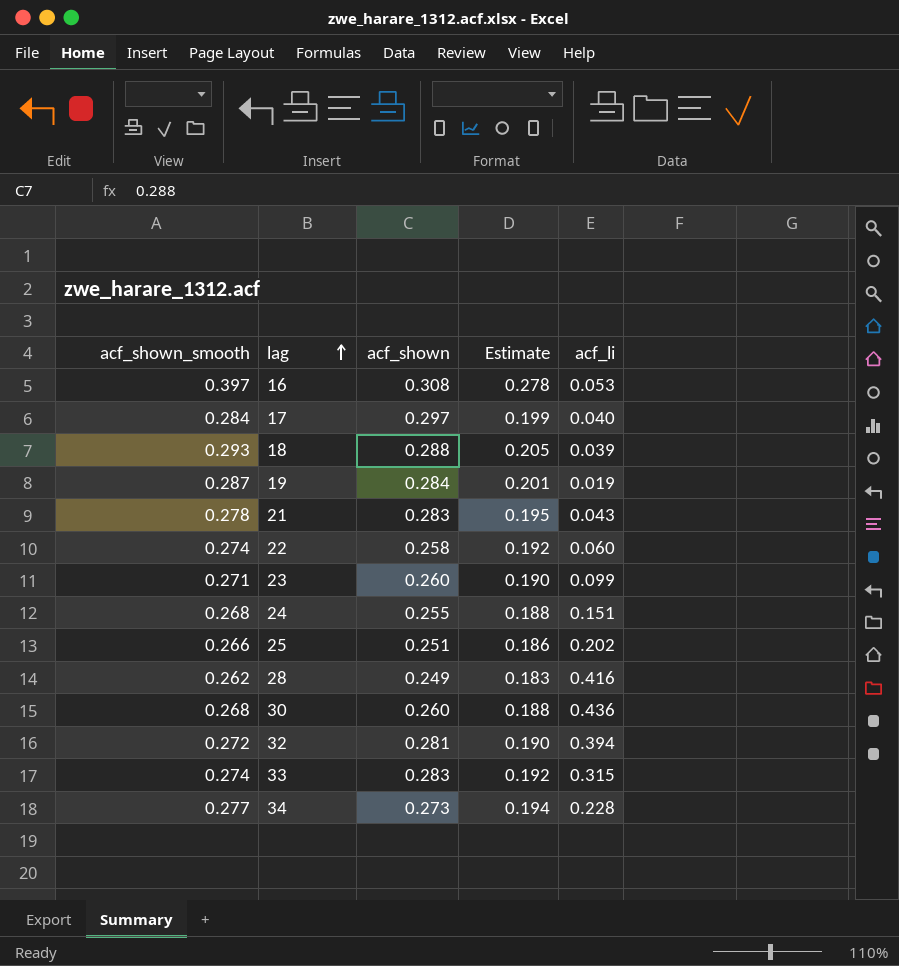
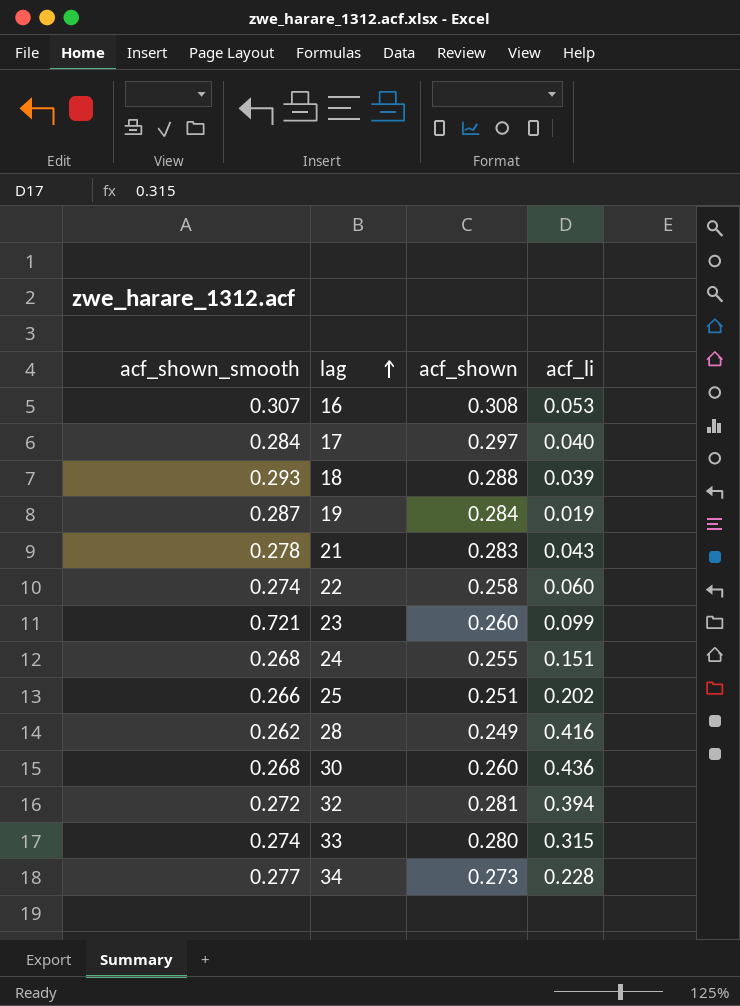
column Estimate | formula: [acf_shown_smooth] * 0.7 -> none
16 | acf_shown_smooth: 0.397 -> 0.307
23 | acf_shown_smooth: 0.271 -> 0.721
33 | acf_shown: 0.283 -> 0.280

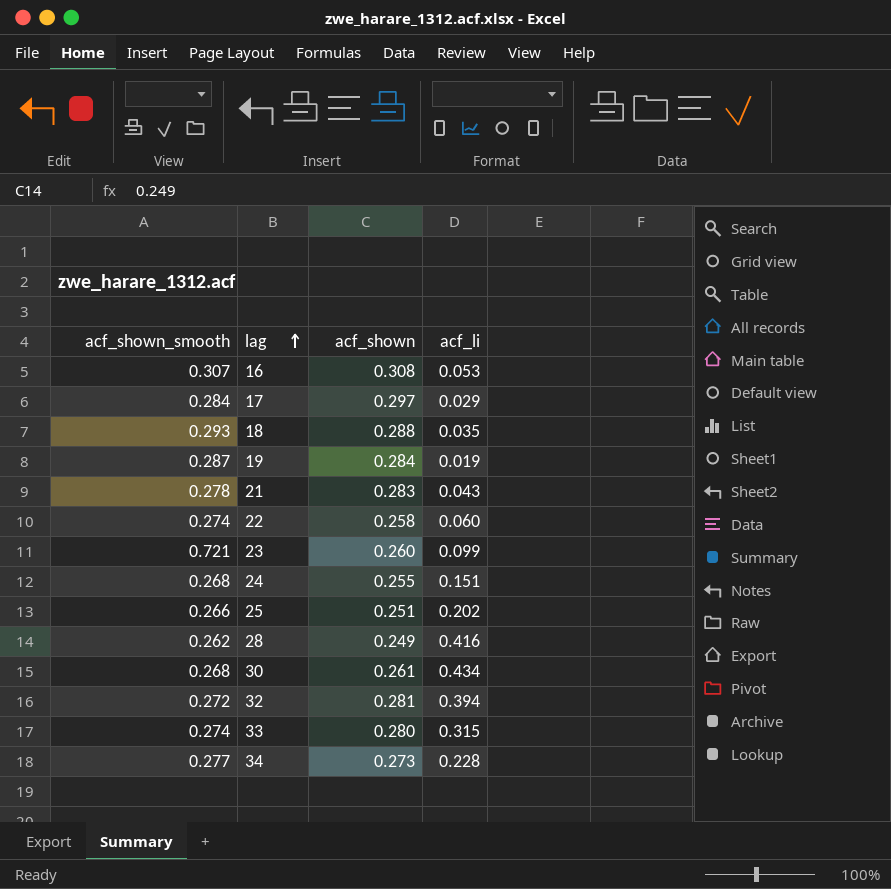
17 | acf_li: 0.040 -> 0.029
18 | acf_li: 0.039 -> 0.035
30 | acf_shown: 0.260 -> 0.261
30 | acf_li: 0.436 -> 0.434

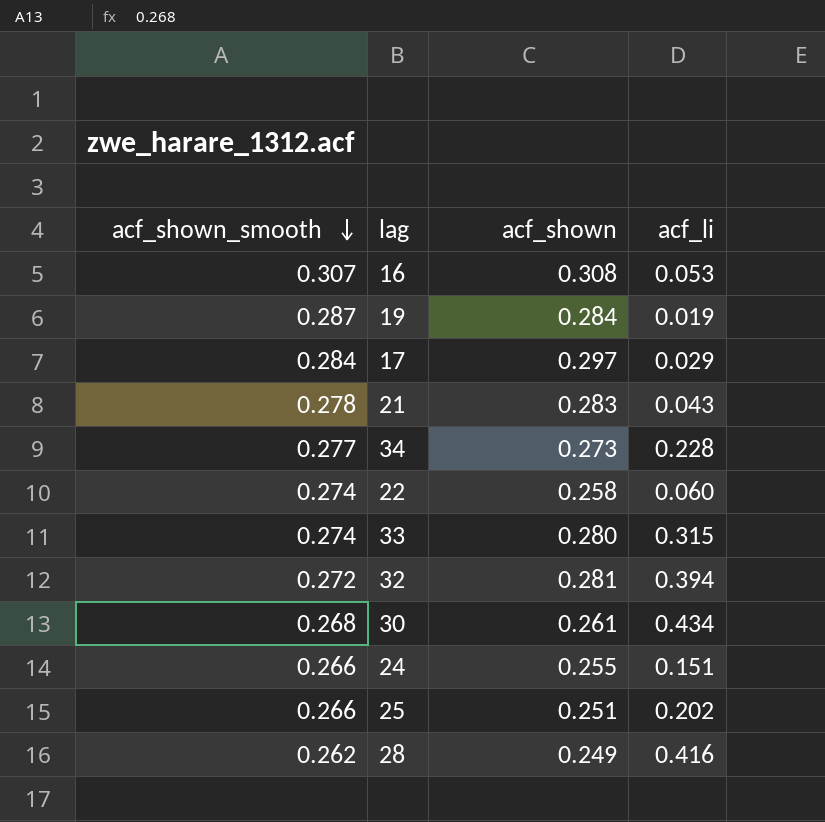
row order: lag ascending -> acf_shown_smooth descending
row 18: 0.293 | 0.288 | 0.035 -> none
row 23: 0.721 | 0.260 | 0.099 -> none
24 | acf_shown_smooth: 0.268 -> 0.266

